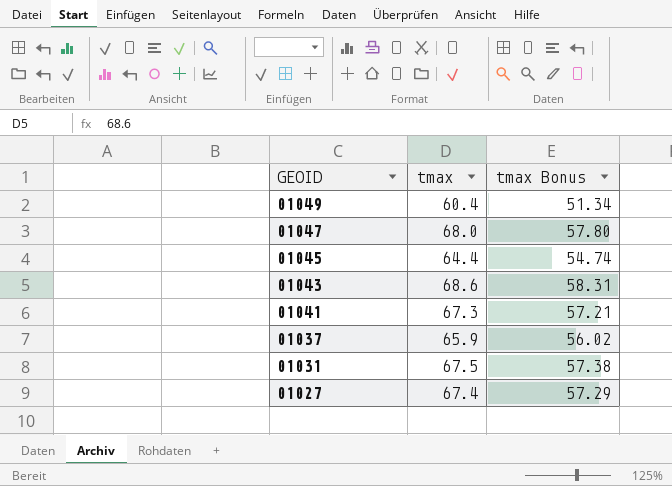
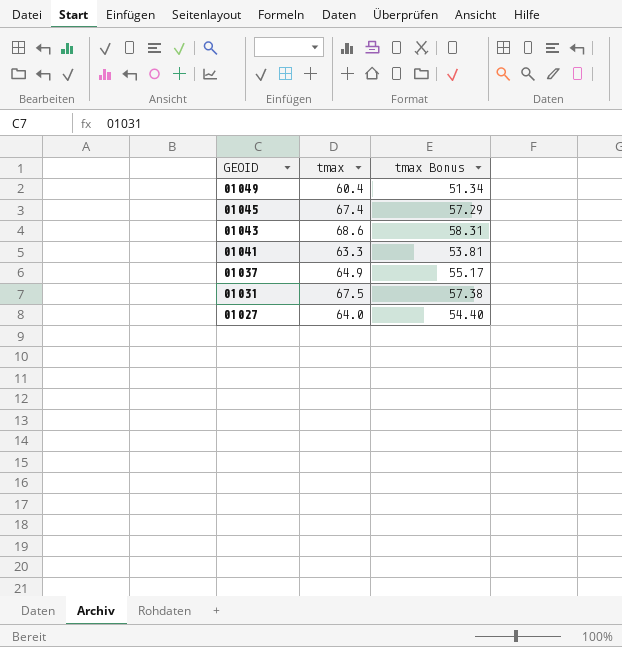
row 01047: 68.0 | 57.80 -> none
01045 | tmax: 64.4 -> 67.4
01045 | tmax Bonus: 54.74 -> 57.29
01041 | tmax: 67.3 -> 63.3
01041 | tmax Bonus: 57.21 -> 53.81
01037 | tmax: 65.9 -> 64.9
01037 | tmax Bonus: 56.02 -> 55.17
01027 | tmax: 67.4 -> 64.0
01027 | tmax Bonus: 57.29 -> 54.40

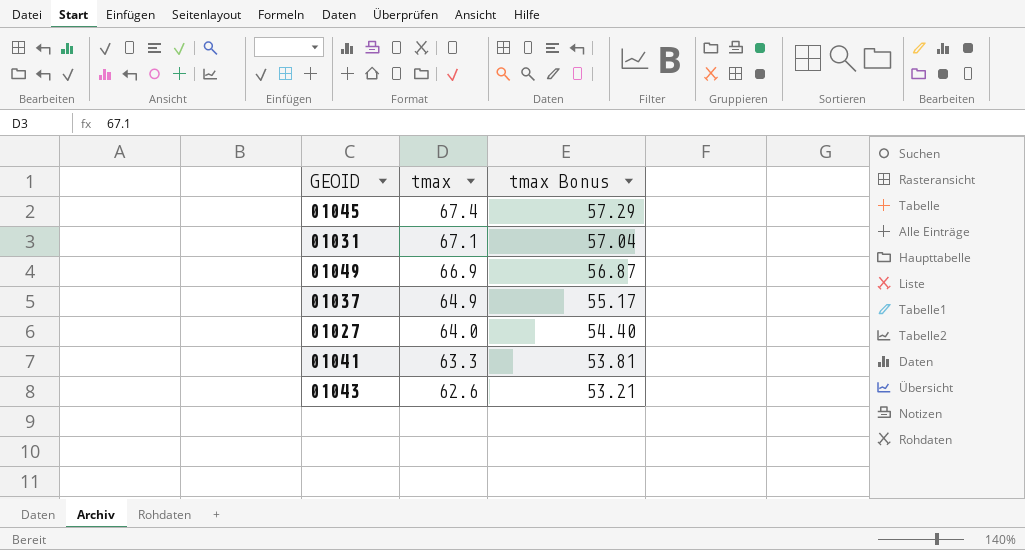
row order: GEOID descending -> tmax descending
01031 | tmax: 67.5 -> 67.1
01031 | tmax Bonus: 57.38 -> 57.04
01049 | tmax: 60.4 -> 66.9
01049 | tmax Bonus: 51.34 -> 56.87
01043 | tmax: 68.6 -> 62.6
01043 | tmax Bonus: 58.31 -> 53.21

